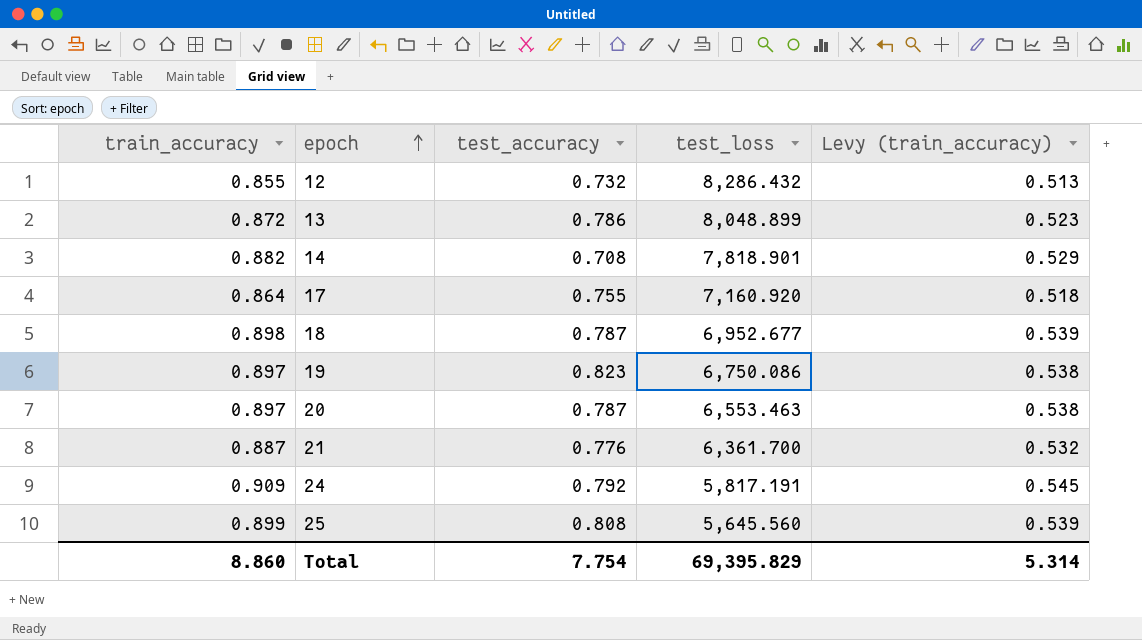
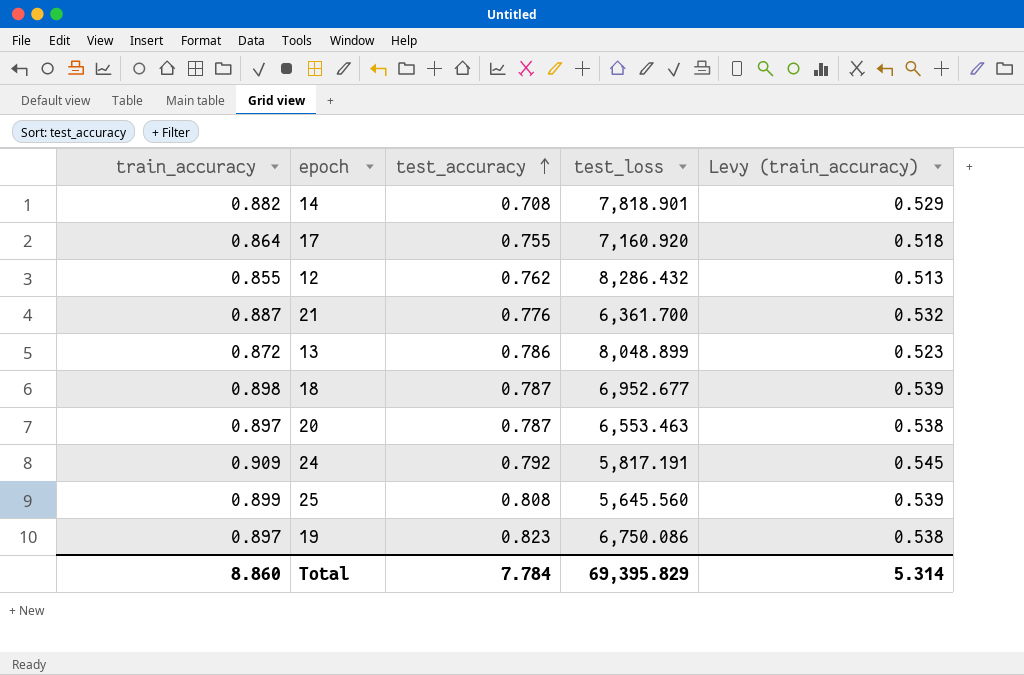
row order: epoch ascending -> test_accuracy ascending
12 | test_accuracy: 0.732 -> 0.762
Total | test_accuracy: 7.754 -> 7.784

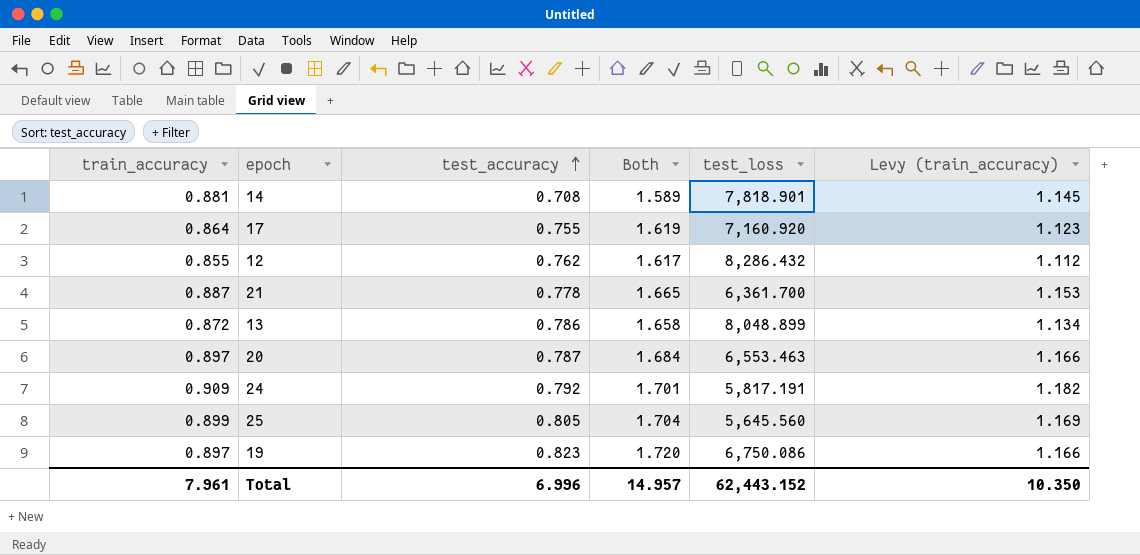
column Both | formula: none -> [train_accuracy] + [test_accuracy]
column Levy (train_accuracy) | formula: [train_accuracy] * 0.6 -> [train_accuracy] * 1.3
row 18: 0.898 | 0.787 | 6,952.677 | 0.539 -> none
14 | train_accuracy: 0.882 -> 0.881
21 | test_accuracy: 0.776 -> 0.778
25 | test_accuracy: 0.808 -> 0.805
Total | train_accuracy: 8.860 -> 7.961
Total | test_accuracy: 7.784 -> 6.996
Total | test_loss: 69,395.829 -> 62,443.152
Total | Levy (train_accuracy): 5.314 -> 10.350

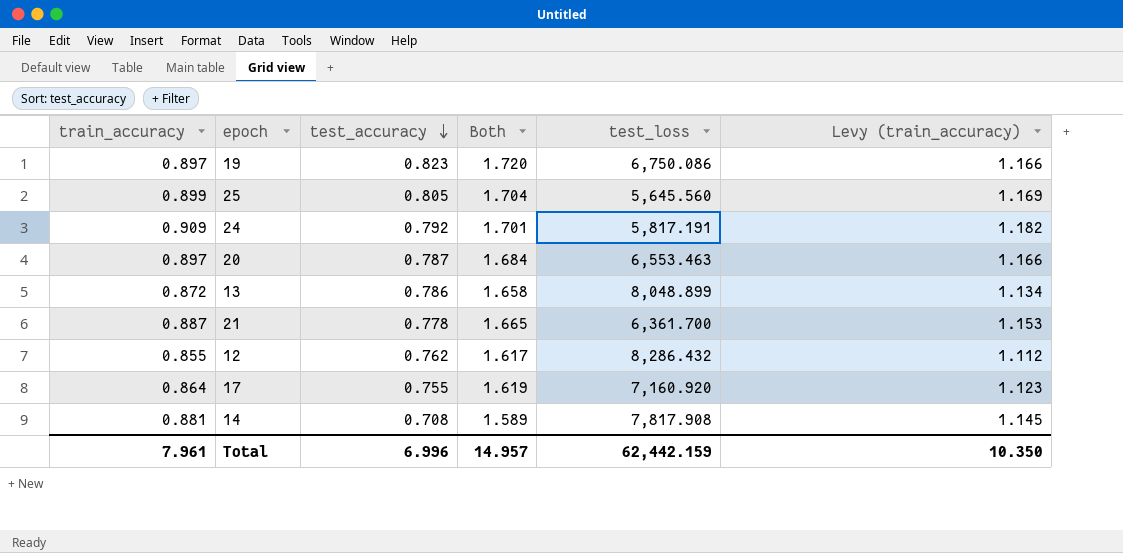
row order: test_accuracy ascending -> test_accuracy descending
14 | test_loss: 7,818.901 -> 7,817.908
Total | test_loss: 62,443.152 -> 62,442.159

